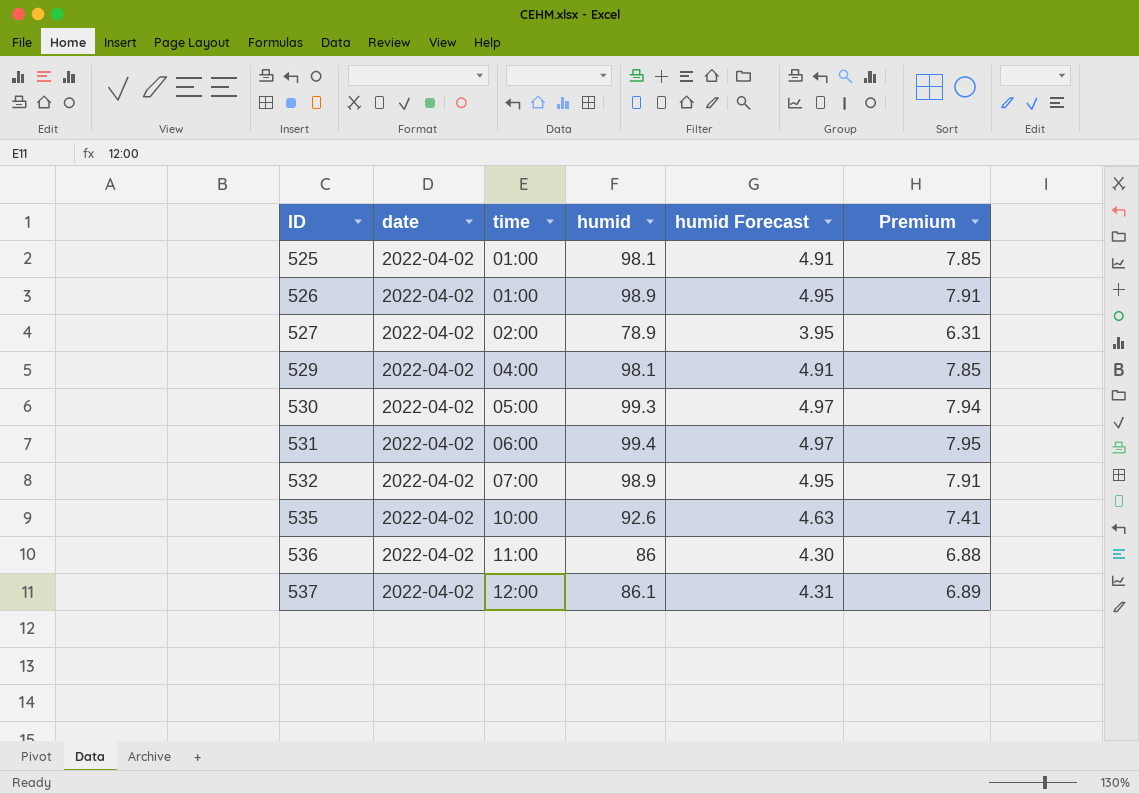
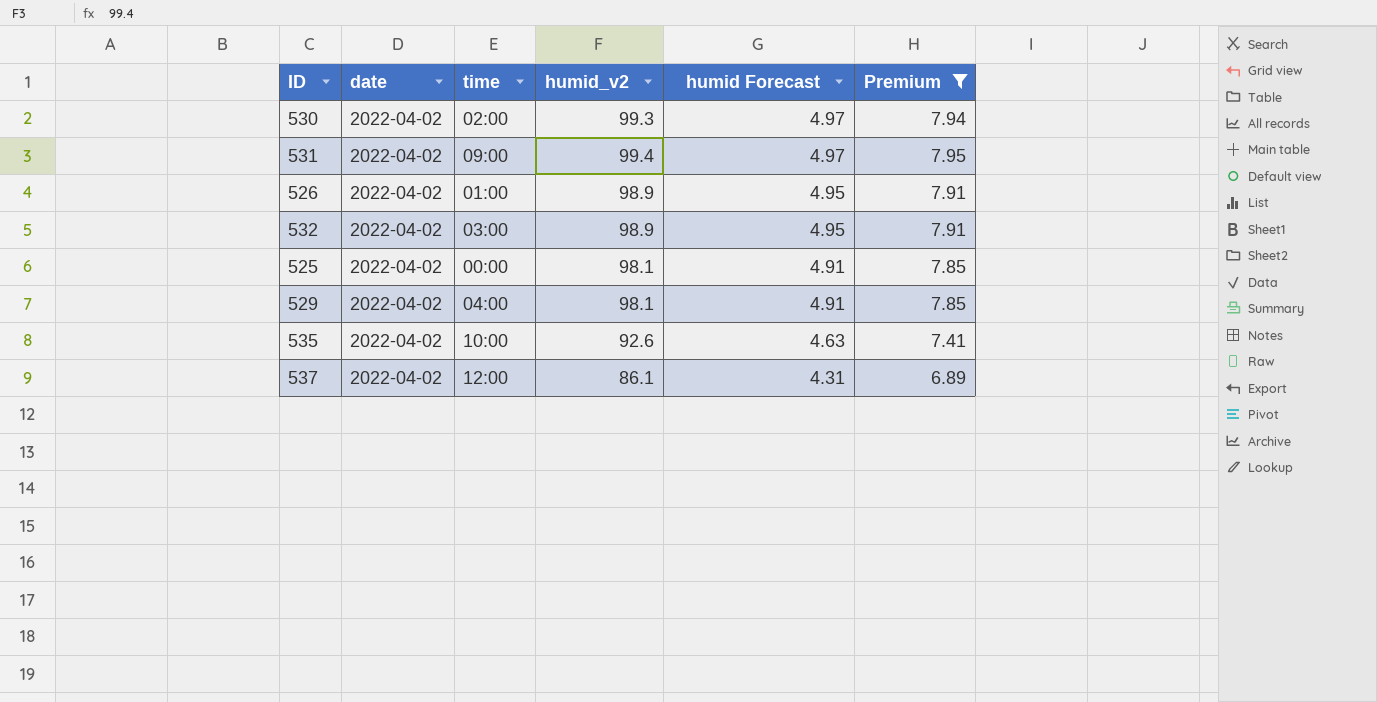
filter: none -> Premium >= 6.89
row order: ID ascending -> humid Forecast descending
column name: humid -> humid_v2
530 | time: 05:00 -> 02:00
531 | time: 06:00 -> 09:00
532 | time: 07:00 -> 03:00
525 | time: 01:00 -> 00:00

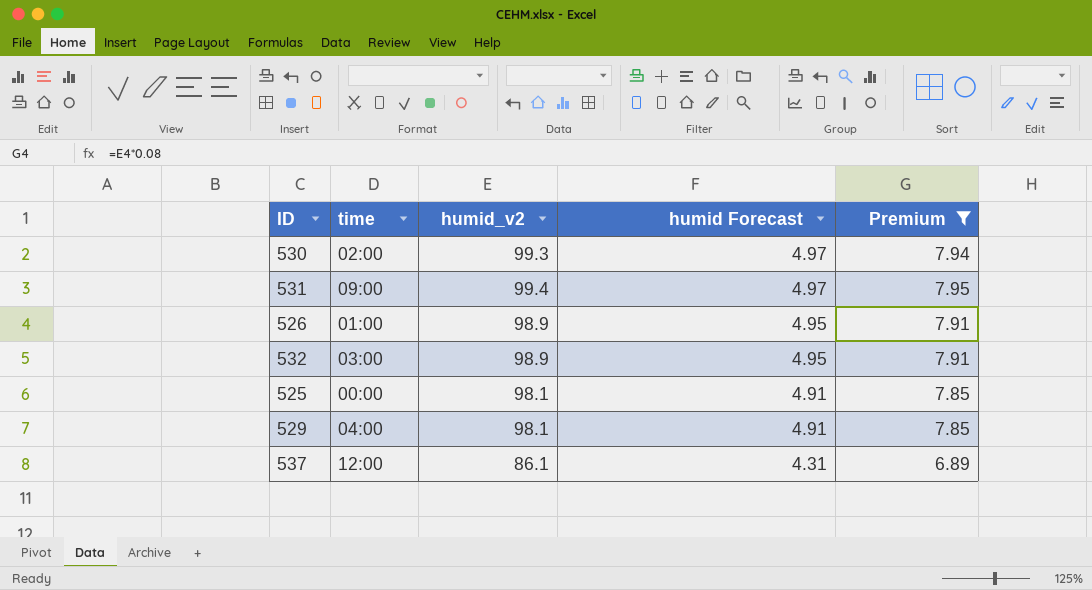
column date | position: 2 -> none
row 535: 2022-04-02 | 10:00 | 92.6 | 4.63 | 7.41 -> none

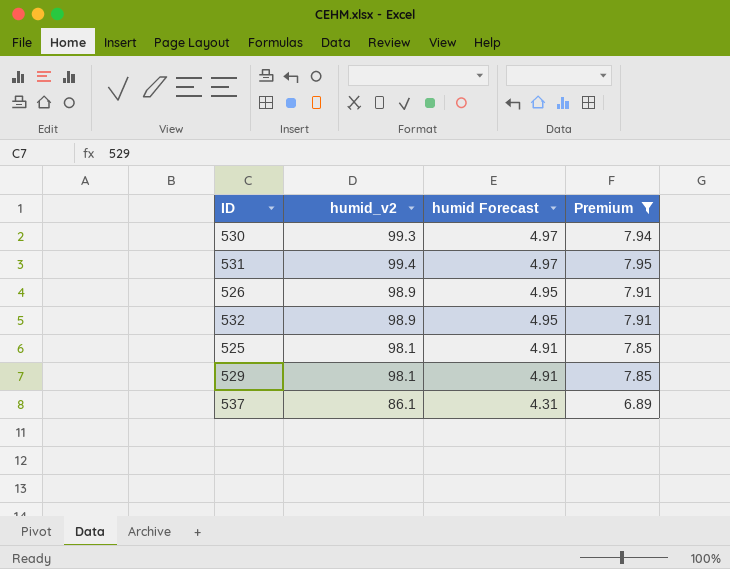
column time | position: 2 -> none

